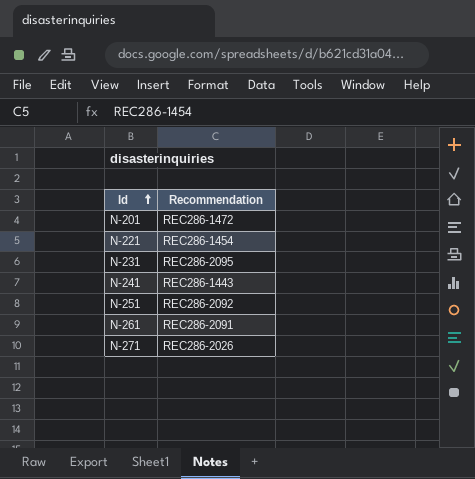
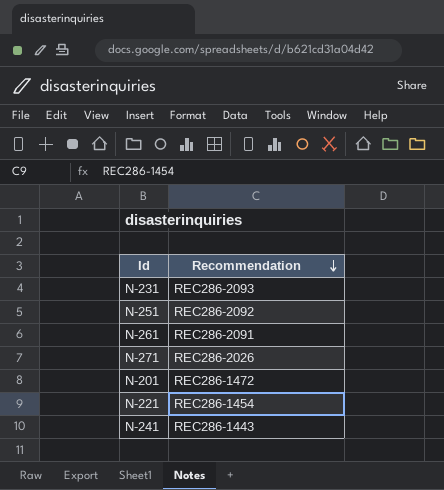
row order: Id ascending -> Recommendation descending
N-231 | Recommendation: REC286-2095 -> REC286-2093

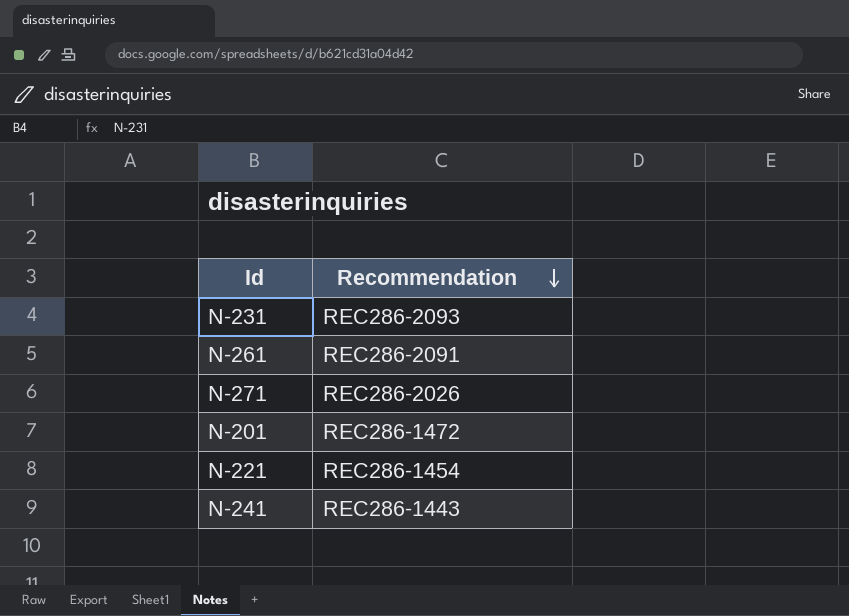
row N-251: REC286-2092 -> none

